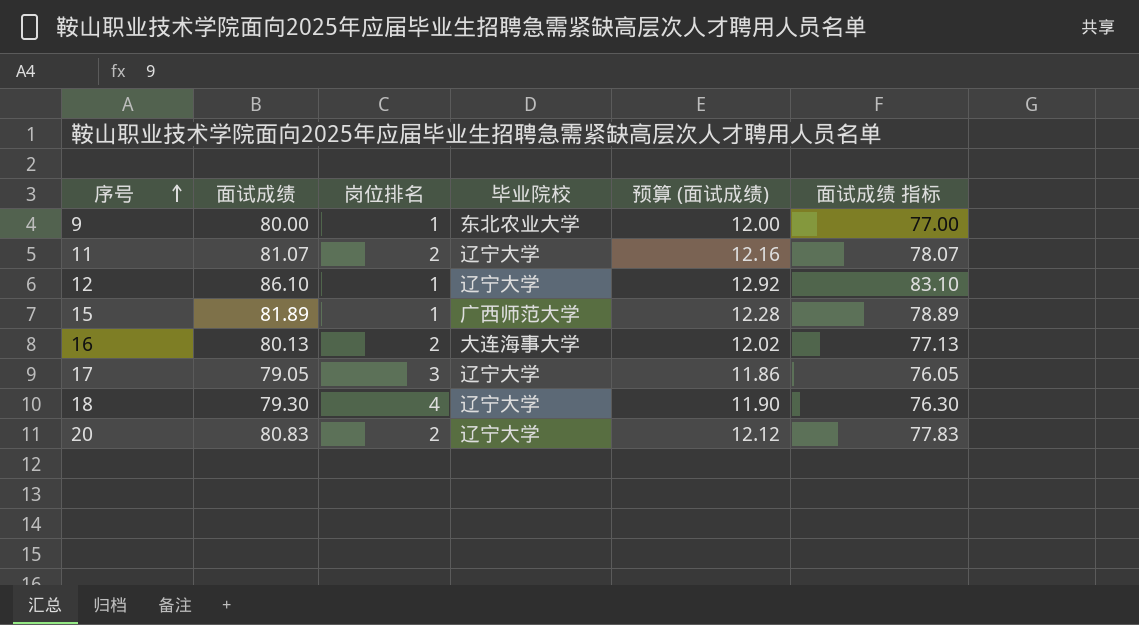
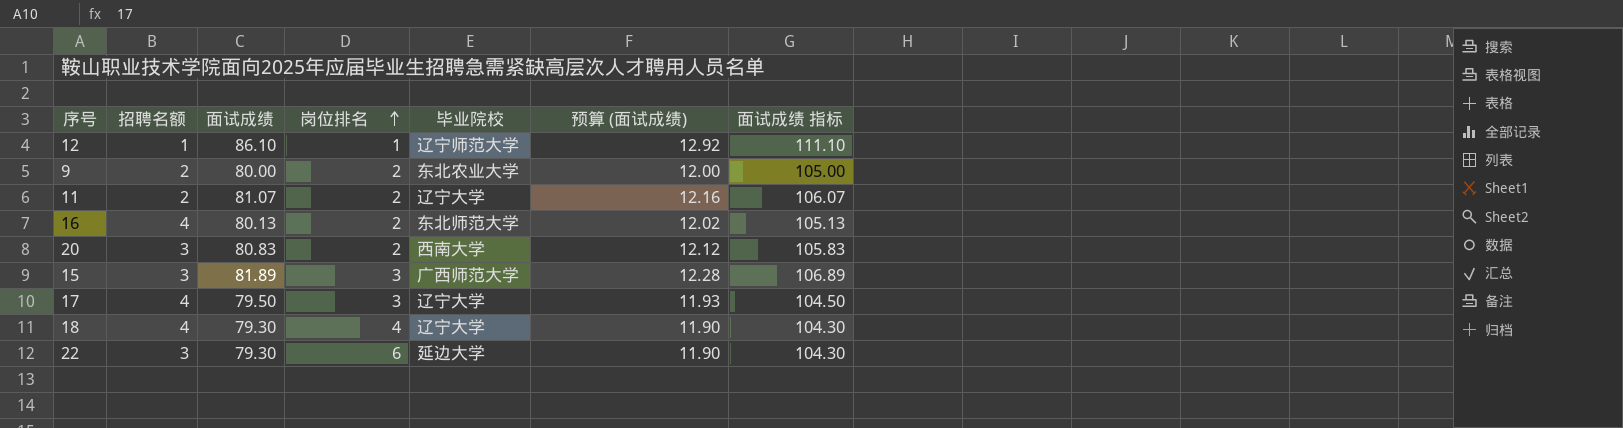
row order: 序号 ascending -> 岗位排名 ascending
column 招聘名额 | position: none -> 2
column 面试成绩 指标 | formula: [面试成绩] - 3 -> [面试成绩] + 25
12 | 毕业院校: 辽宁大学 -> 辽宁师范大学
9 | 岗位排名: 1 -> 2
16 | 毕业院校: 大连海事大学 -> 东北师范大学
20 | 毕业院校: 辽宁大学 -> 西南大学
15 | 岗位排名: 1 -> 3
17 | 面试成绩: 79.05 -> 79.50
17 | 预算 (面试成绩): 11.86 -> 11.93
row 22: none -> 3 | 79.30 | 6 | 延边大学 | 11.90 | 104.30

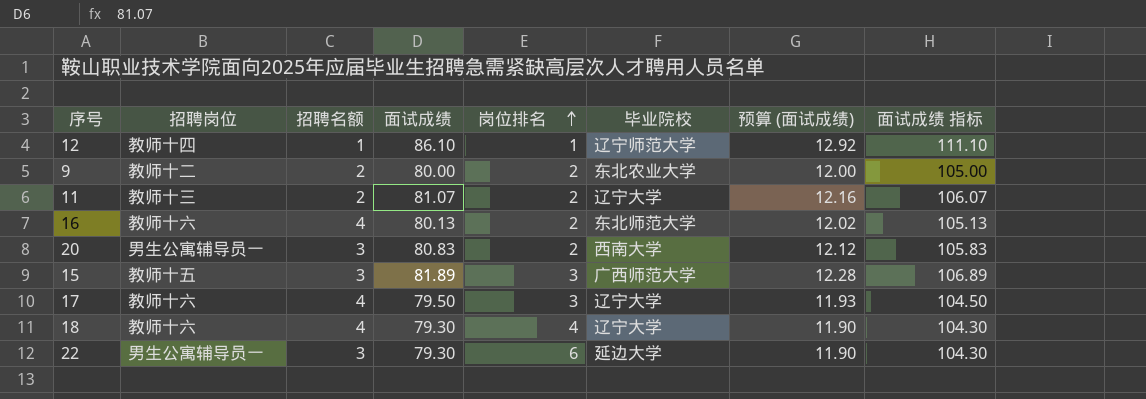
column 招聘岗位 | position: none -> 2

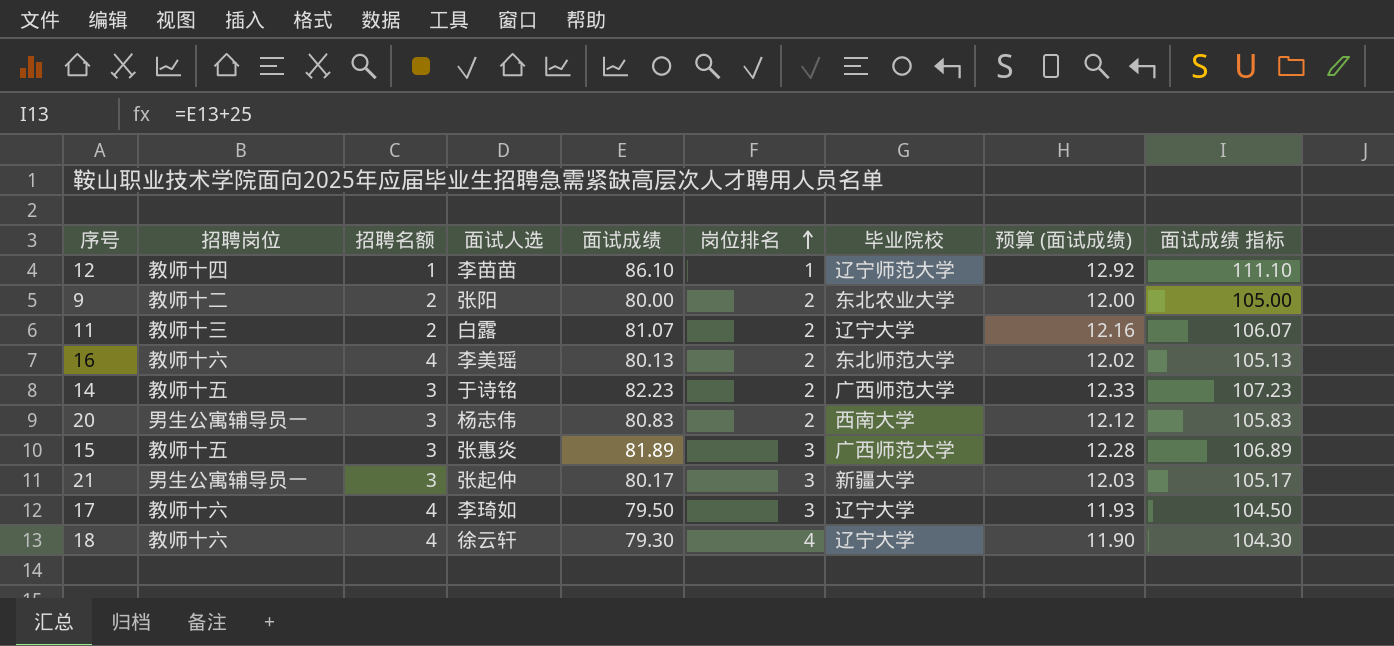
column 面试人选 | position: none -> 4
row 22: 男生公寓辅导员一 | 3 | 79.30 | 6 | 延边大学 | 11.90 | 104.30 -> none
row 14: none -> 教师十五 | 3 | 于诗铭 | 82.23 | 2 | 广西师范大学 | 12.33 | 107.23
row 21: none -> 男生公寓辅导员一 | 3 | 张起仲 | 80.17 | 3 | 新疆大学 | 12.03 | 105.17

